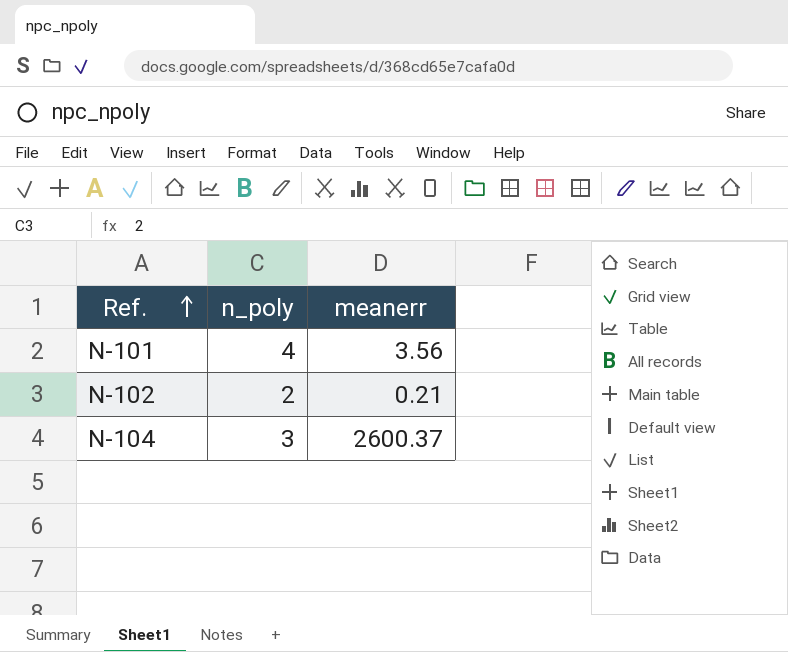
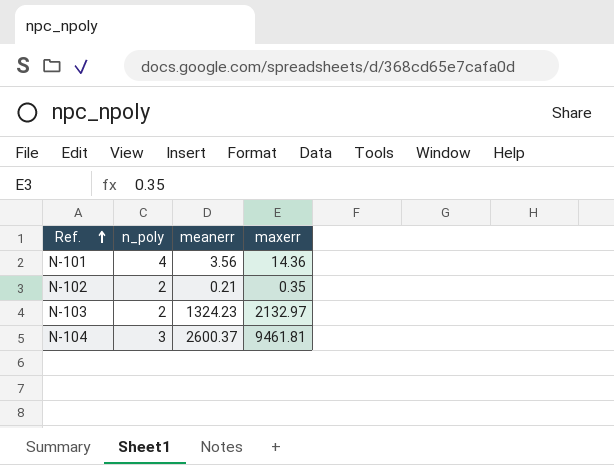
column maxerr | position: none -> 4
row N-103: none -> 2 | 1324.23 | 2132.97

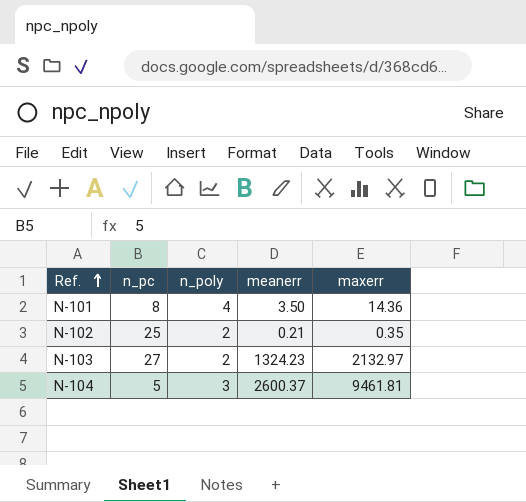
column n_pc | position: none -> 2
N-101 | meanerr: 3.56 -> 3.50

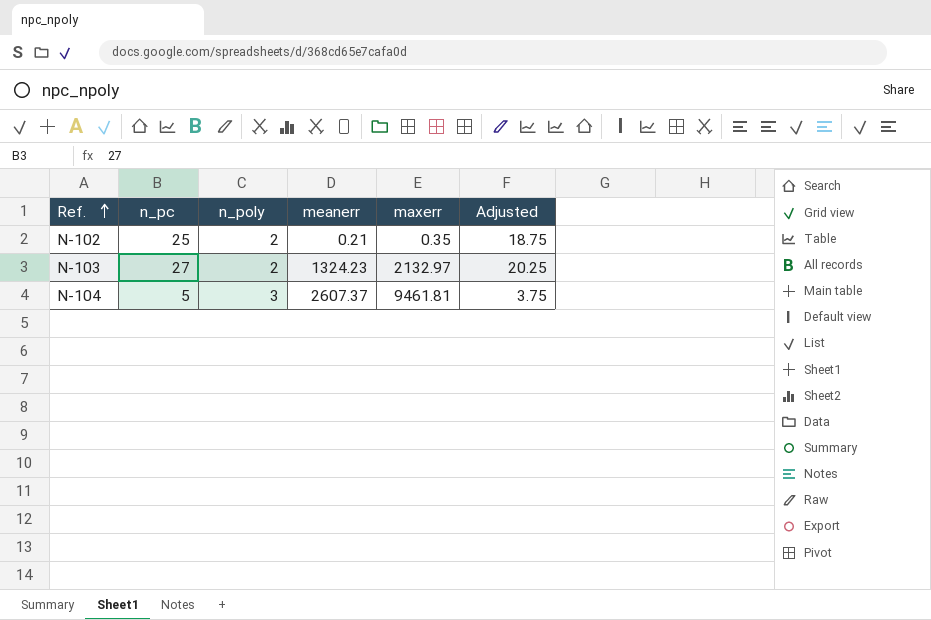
column Adjusted | formula: none -> [n_pc] * 0.75
row N-101: 8 | 4 | 3.50 | 14.36 -> none
N-104 | meanerr: 2600.37 -> 2607.37

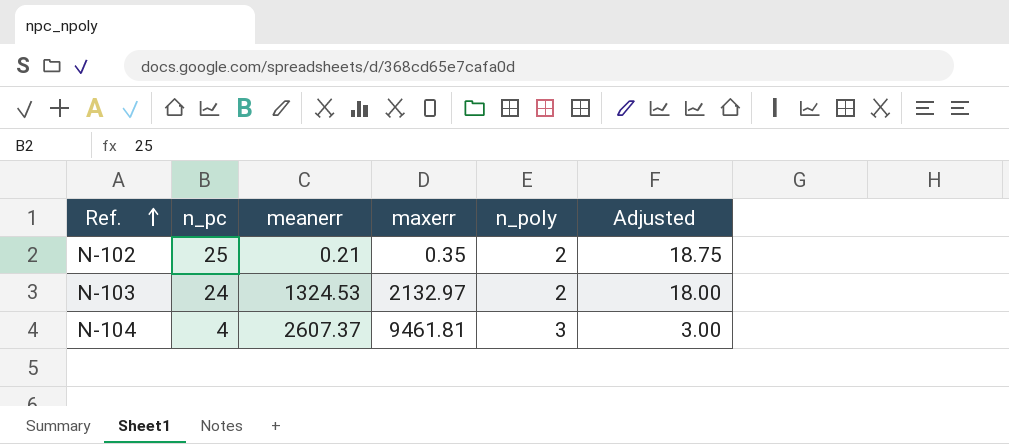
column n_poly | position: 3 -> 5
N-103 | n_pc: 27 -> 24
N-103 | meanerr: 1324.23 -> 1324.53
N-103 | Adjusted: 20.25 -> 18.00
N-104 | n_pc: 5 -> 4
N-104 | Adjusted: 3.75 -> 3.00

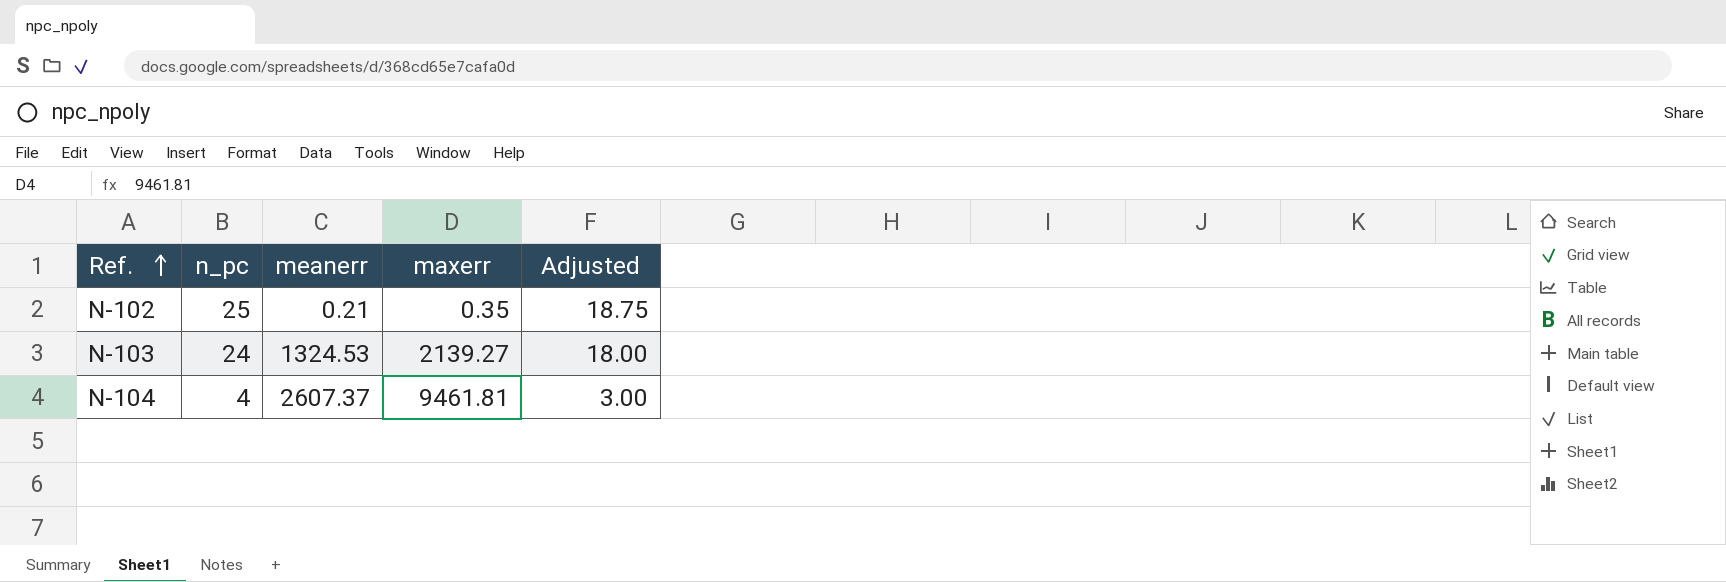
column n_poly | position: 5 -> none
N-103 | maxerr: 2132.97 -> 2139.27

